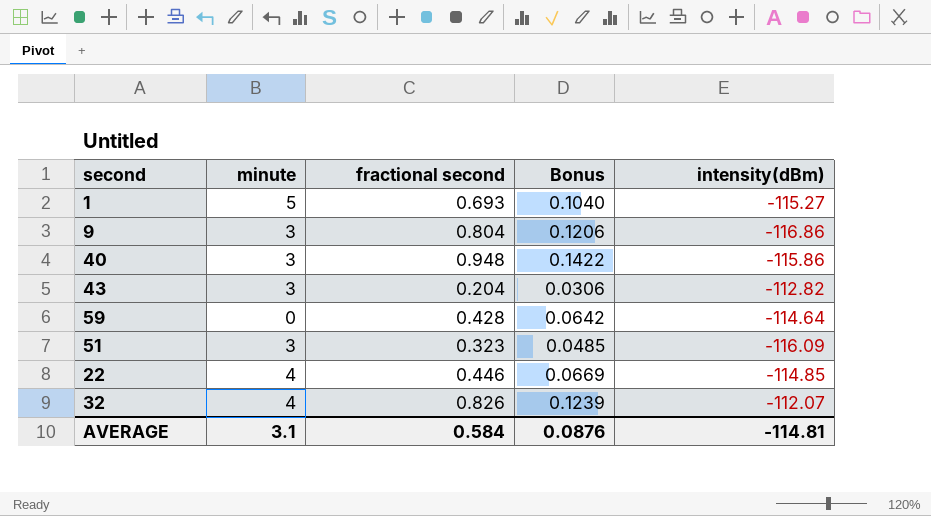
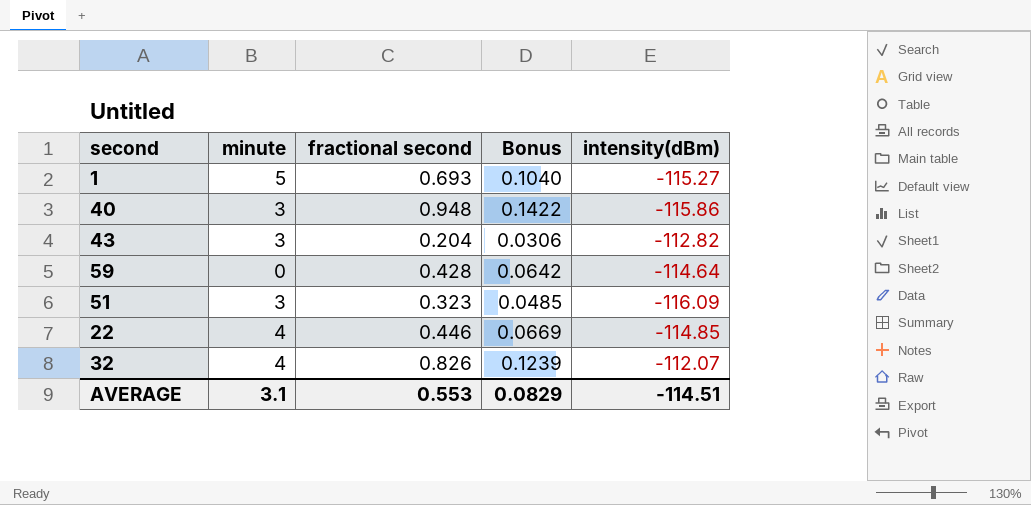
row 9: 3 | 0.804 | 0.1206 | -116.86 -> none
AVERAGE | fractional second: 0.584 -> 0.553
AVERAGE | Bonus: 0.0876 -> 0.0829
AVERAGE | intensity(dBm): -114.81 -> -114.51

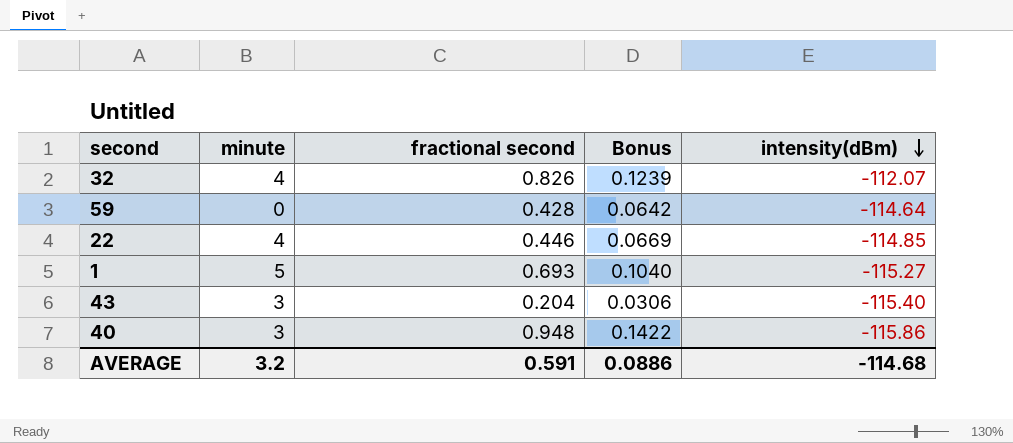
row order: none -> intensity(dBm) descending
row 51: 3 | 0.323 | 0.0485 | -116.09 -> none
43 | intensity(dBm): -112.82 -> -115.40
AVERAGE | minute: 3.1 -> 3.2
AVERAGE | fractional second: 0.553 -> 0.591
AVERAGE | Bonus: 0.0829 -> 0.0886
AVERAGE | intensity(dBm): -114.51 -> -114.68

